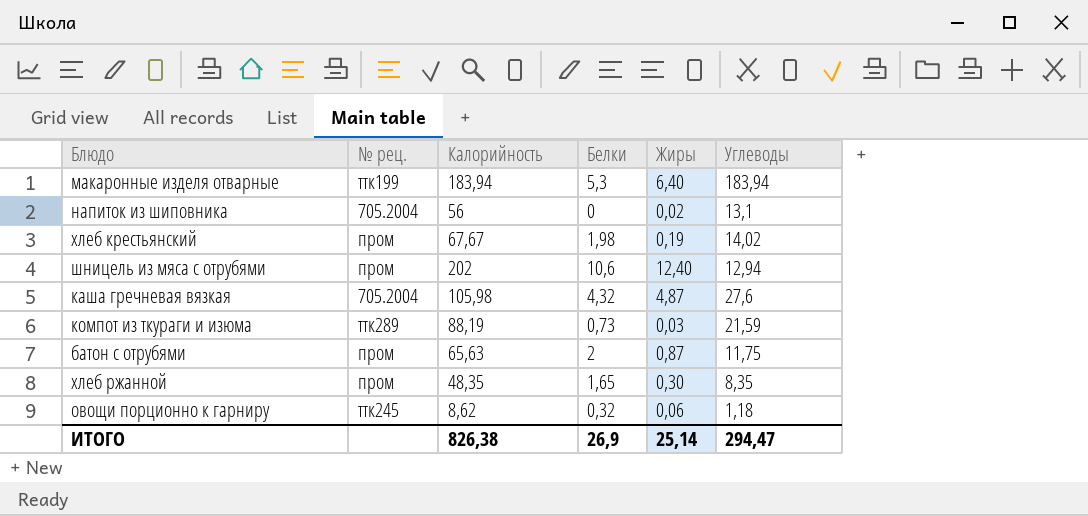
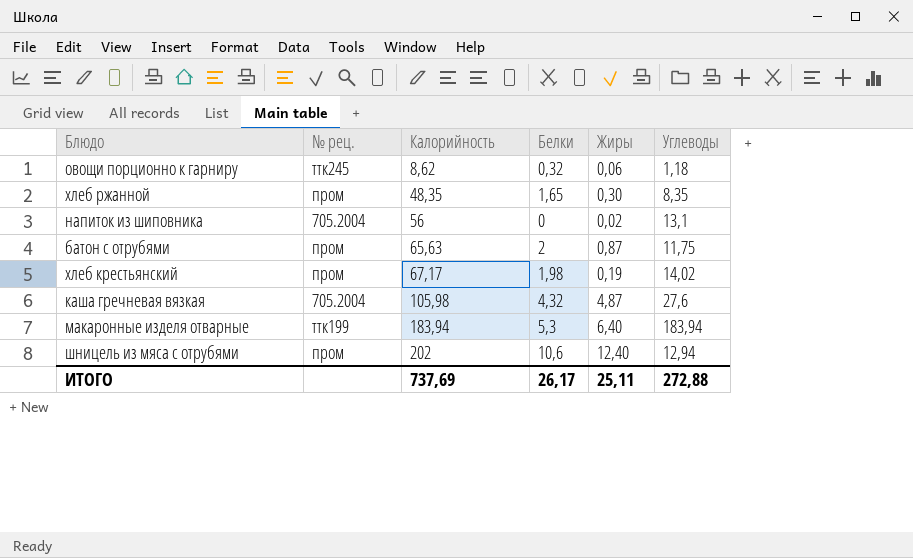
row order: none -> Калорийность ascending
row компот из ткураги и изюма: ттк289 | 88,19 | 0,73 | 0,03 | 21,59 -> none
хлеб крестьянский | Калорийность: 67,67 -> 67,17
ИТОГО | Калорийность: 826,38 -> 737,69
ИТОГО | Белки: 26,9 -> 26,17
ИТОГО | Жиры: 25,14 -> 25,11
ИТОГО | Углеводы: 294,47 -> 272,88

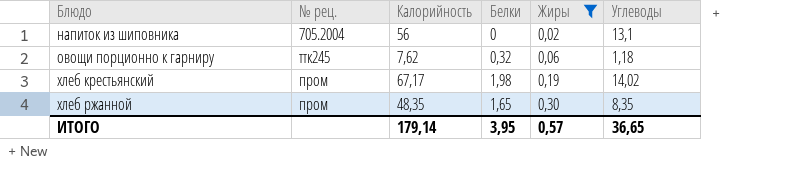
filter: none -> Жиры <= 0,30
row order: Калорийность ascending -> Блюдо ascending
овощи порционно к гарниру | Калорийность: 8,62 -> 7,62
ИТОГО | Калорийность: 737,69 -> 179,14
ИТОГО | Белки: 26,17 -> 3,95
ИТОГО | Жиры: 25,11 -> 0,57
ИТОГО | Углеводы: 272,88 -> 36,65

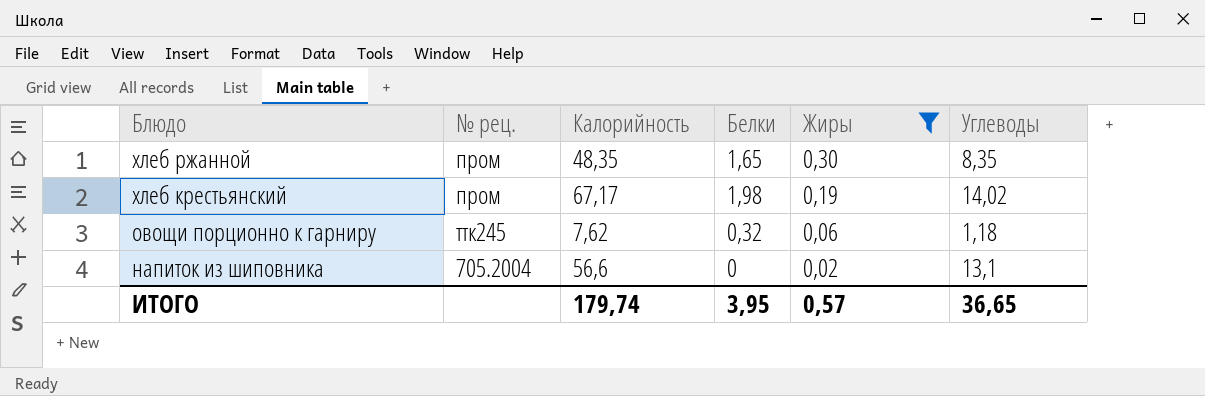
row order: Блюдо ascending -> Блюдо descending
напиток из шиповника | Калорийность: 56 -> 56,6
ИТОГО | Калорийность: 179,14 -> 179,74

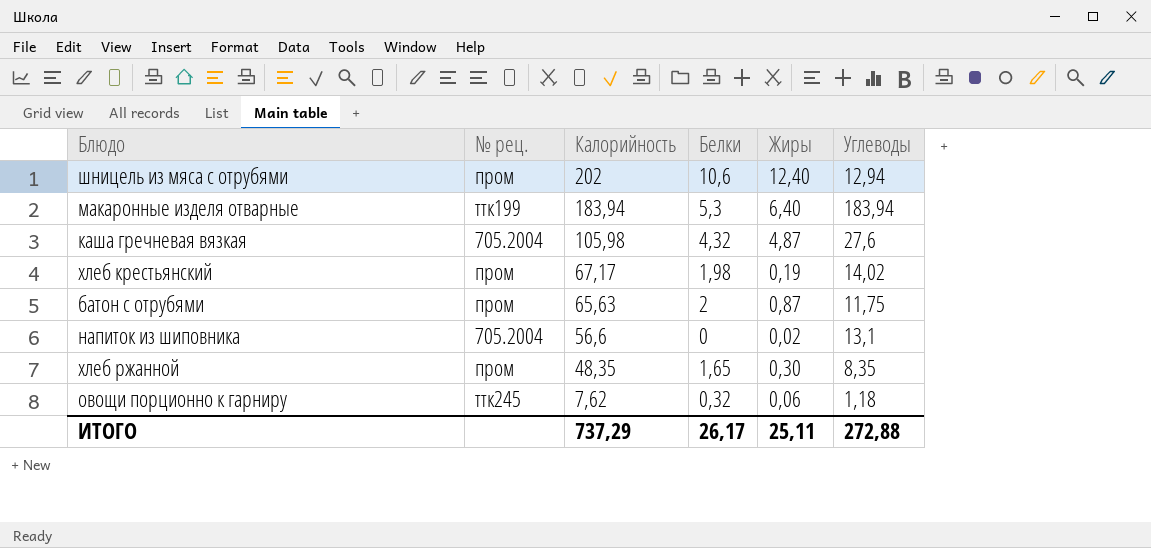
filter: Жиры <= 0,30 -> none
row order: Блюдо descending -> Калорийность descending
ИТОГО | Калорийность: 179,74 -> 737,29
ИТОГО | Белки: 3,95 -> 26,17
ИТОГО | Жиры: 0,57 -> 25,11
ИТОГО | Углеводы: 36,65 -> 272,88

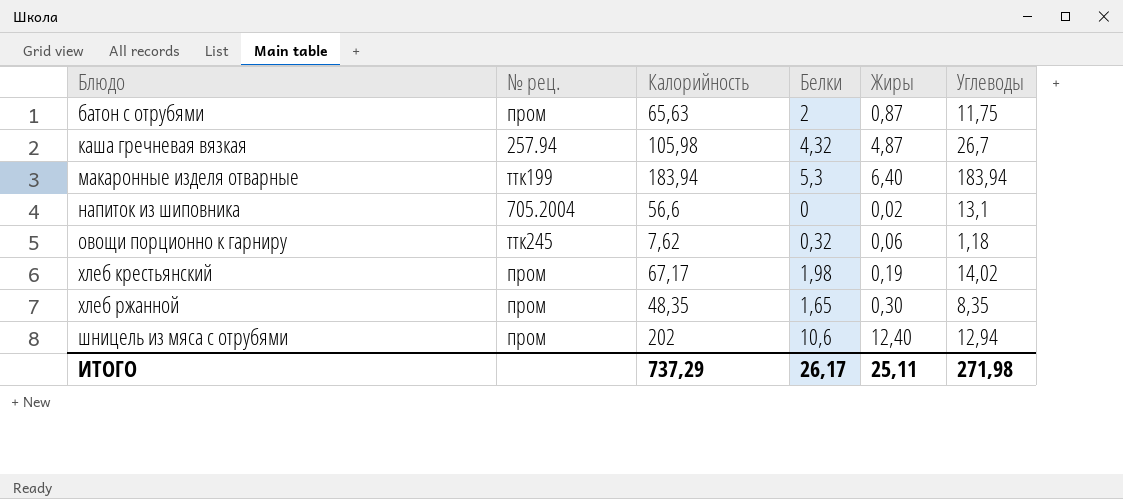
row order: Калорийность descending -> Блюдо ascending
каша гречневая вязкая | № рец.: 705.2004 -> 257.94
каша гречневая вязкая | Углеводы: 27,6 -> 26,7
ИТОГО | Углеводы: 272,88 -> 271,98

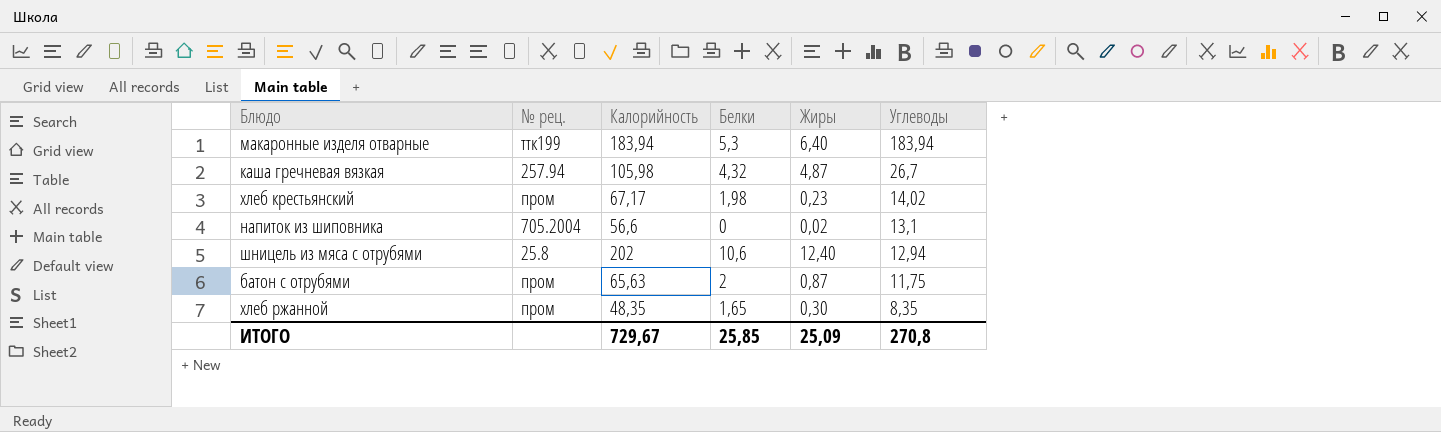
row order: Блюдо ascending -> Углеводы descending
row овощи порционно к гарниру: ттк245 | 7,62 | 0,32 | 0,06 | 1,18 -> none
хлеб крестьянский | Жиры: 0,19 -> 0,23
шницель из мяса с отрубями | № рец.: пром -> 25.8
ИТОГО | Калорийность: 737,29 -> 729,67
ИТОГО | Белки: 26,17 -> 25,85
ИТОГО | Жиры: 25,11 -> 25,09
ИТОГО | Углеводы: 271,98 -> 270,8

